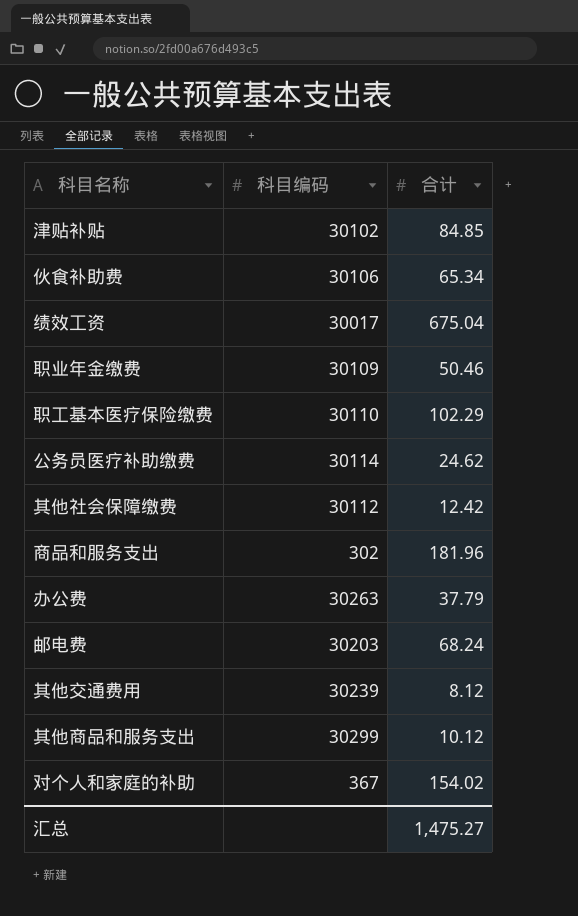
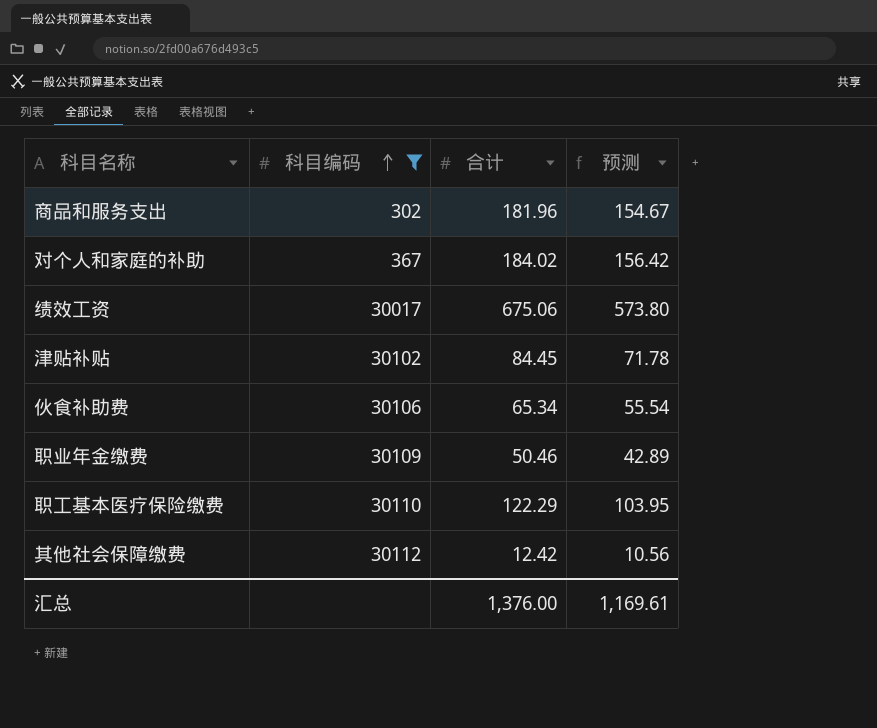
filter: none -> 科目编码 <= 30112
row order: none -> 科目编码 ascending
column 预测 | formula: none -> [合计] * 0.85
对个人和家庭的补助 | 合计: 154.02 -> 184.02
绩效工资 | 合计: 675.04 -> 675.06
津贴补贴 | 合计: 84.85 -> 84.45
职工基本医疗保险缴费 | 合计: 102.29 -> 122.29
汇总 | 合计: 1,475.27 -> 1,376.00

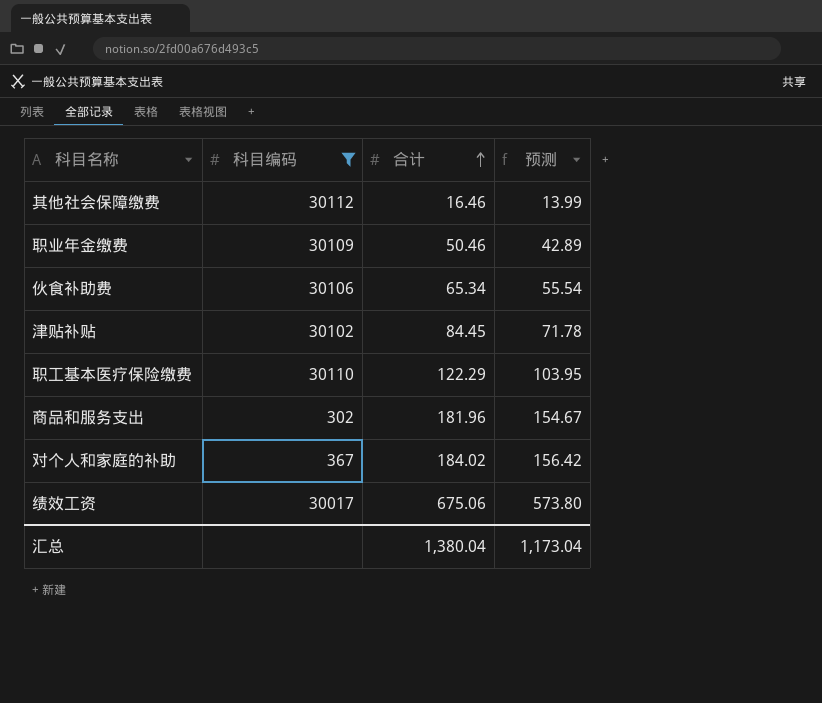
row order: 科目编码 ascending -> 合计 ascending
其他社会保障缴费 | 合计: 12.42 -> 16.46
其他社会保障缴费 | 预测: 10.56 -> 13.99
汇总 | 合计: 1,376.00 -> 1,380.04
汇总 | 预测: 1,169.61 -> 1,173.04

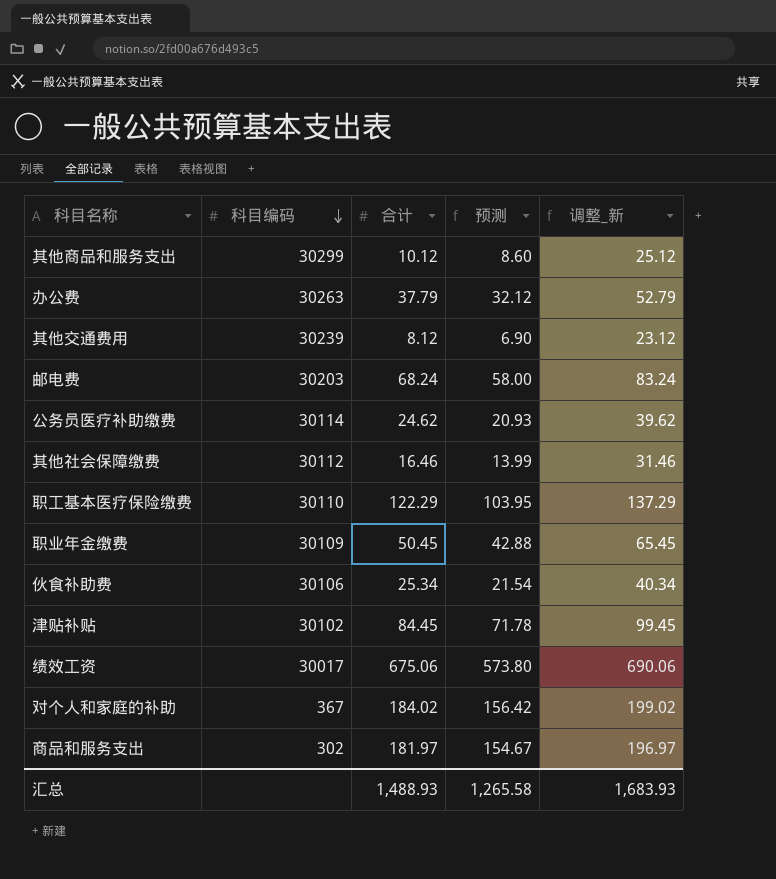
filter: 科目编码 <= 30112 -> none
row order: 合计 ascending -> 科目编码 descending
column 调整_新 | formula: none -> [合计] + 15
职业年金缴费 | 合计: 50.46 -> 50.45
职业年金缴费 | 预测: 42.89 -> 42.88
伙食补助费 | 合计: 65.34 -> 25.34
伙食补助费 | 预测: 55.54 -> 21.54
商品和服务支出 | 合计: 181.96 -> 181.97
汇总 | 合计: 1,380.04 -> 1,488.93
汇总 | 预测: 1,173.04 -> 1,265.58

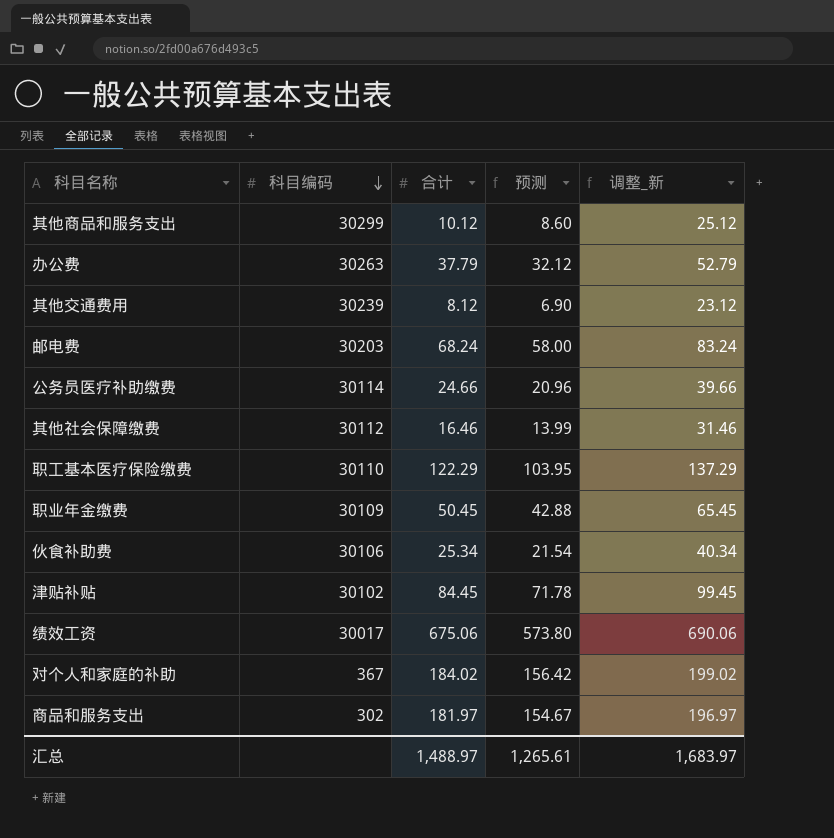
公务员医疗补助缴费 | 合计: 24.62 -> 24.66
公务员医疗补助缴费 | 预测: 20.93 -> 20.96
公务员医疗补助缴费 | 调整_新: 39.62 -> 39.66
汇总 | 合计: 1,488.93 -> 1,488.97
汇总 | 预测: 1,265.58 -> 1,265.61
汇总 | 调整_新: 1,683.93 -> 1,683.97

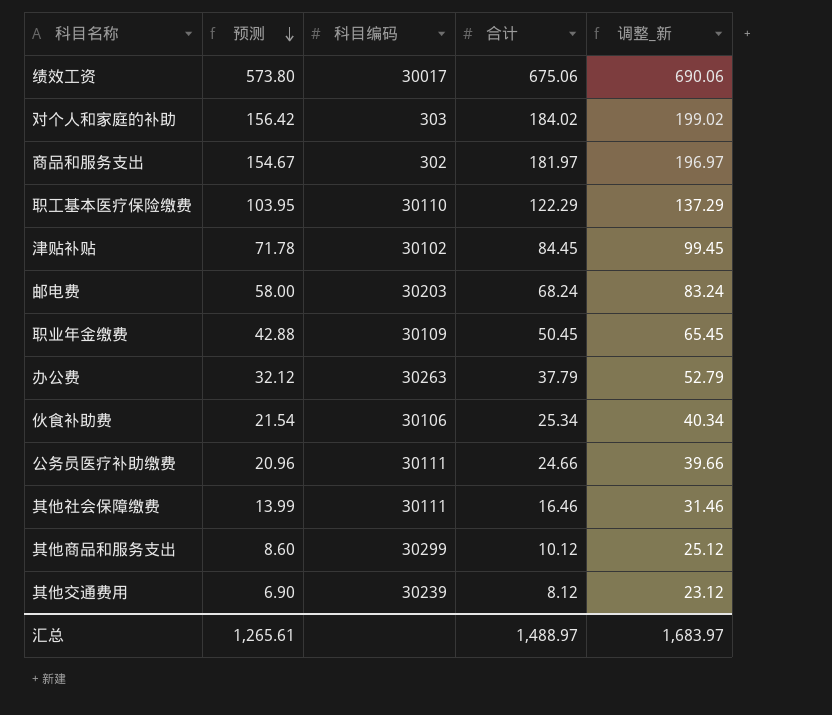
row order: 科目编码 descending -> 预测 descending
column 预测 | position: 4 -> 2
对个人和家庭的补助 | 科目编码: 367 -> 303
公务员医疗补助缴费 | 科目编码: 30114 -> 30111
其他社会保障缴费 | 科目编码: 30112 -> 30111

